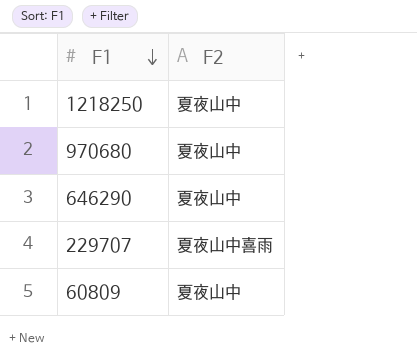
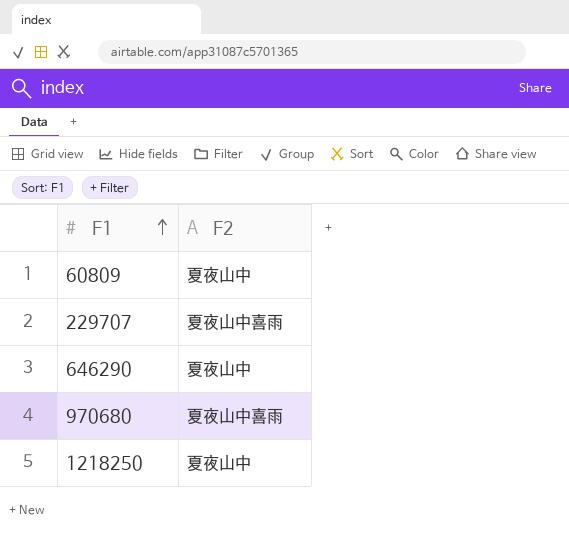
row order: F1 descending -> F1 ascending
970680 | F2: 夏夜山中 -> 夏夜山中喜雨

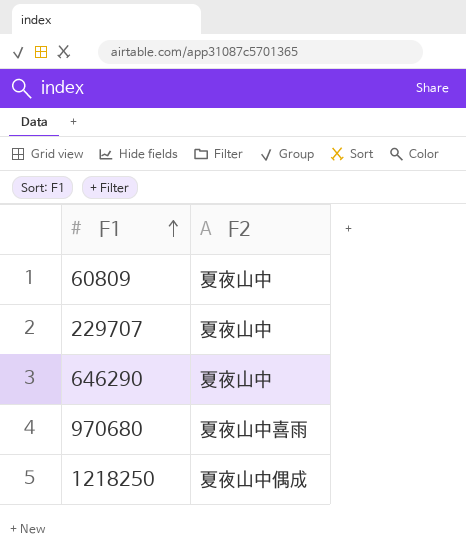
229707 | F2: 夏夜山中喜雨 -> 夏夜山中
1218250 | F2: 夏夜山中 -> 夏夜山中偶成

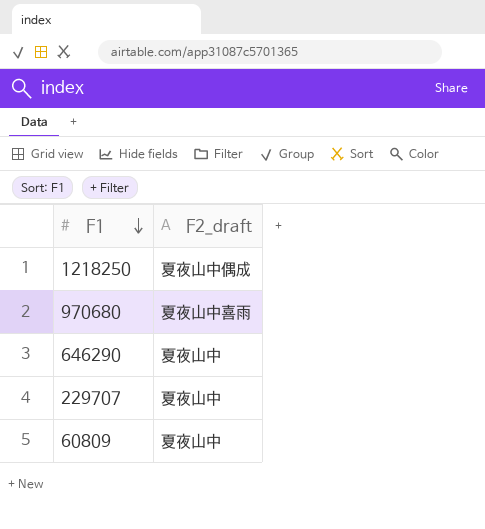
row order: F1 ascending -> F1 descending
column name: F2 -> F2_draft

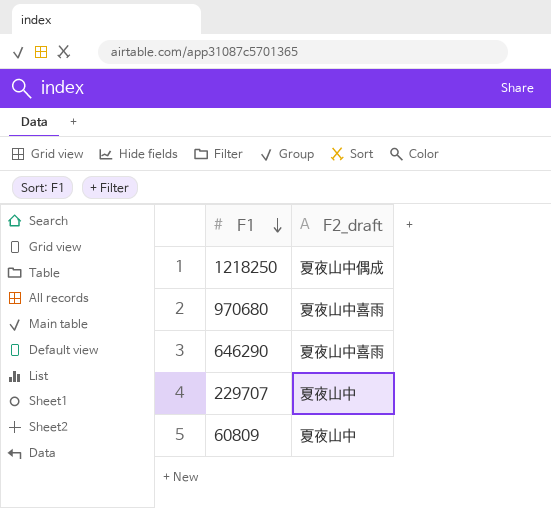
646290 | F2_draft: 夏夜山中 -> 夏夜山中喜雨

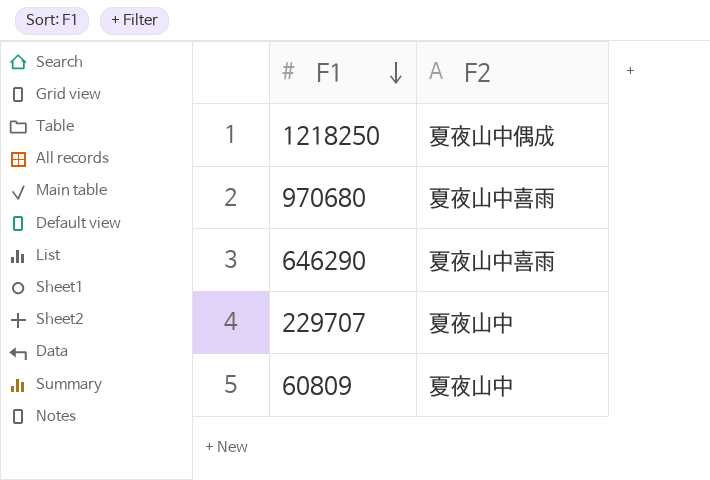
column name: F2_draft -> F2

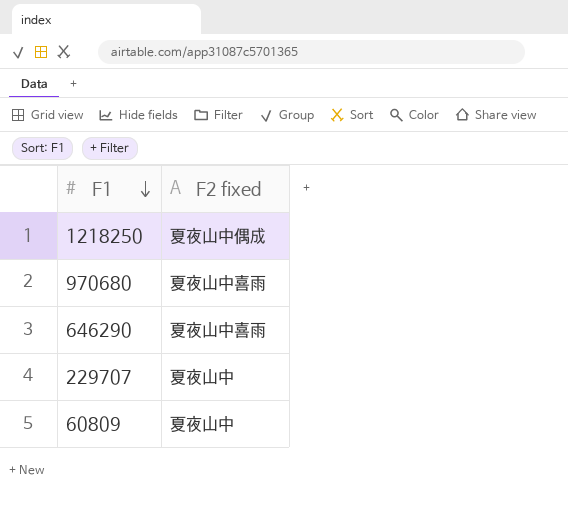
column name: F2 -> F2 fixed

